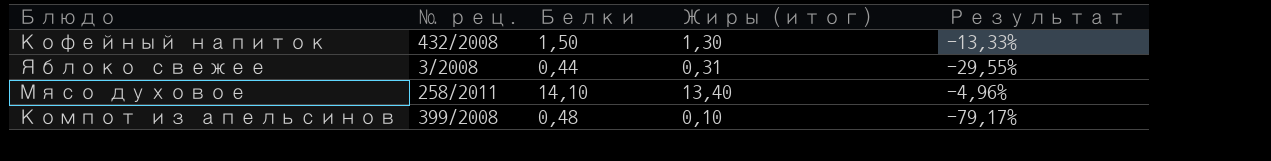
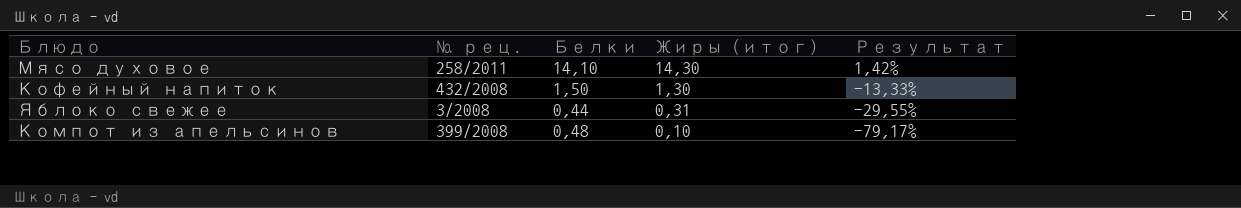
row order: none -> Жиры (итог) descending
Мясо духовое | Жиры (итог): 13,40 -> 14,30
Мясо духовое | Результат: -4,96% -> 1,42%

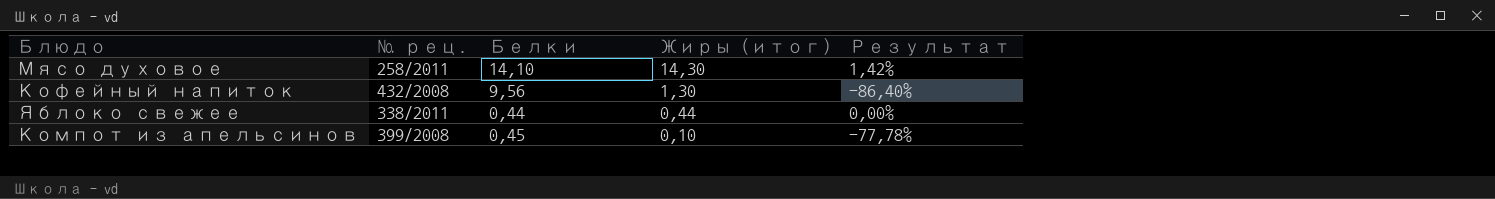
Кофейный напиток | Белки: 1,50 -> 9,56
Кофейный напиток | Результат: -13,33% -> -86,40%
Яблоко свежее | № рец.: 3/2008 -> 338/2011
Яблоко свежее | Жиры (итог): 0,31 -> 0,44
Яблоко свежее | Результат: -29,55% -> 0,00%
Компот из апельсинов | Белки: 0,48 -> 0,45
Компот из апельсинов | Результат: -79,17% -> -77,78%

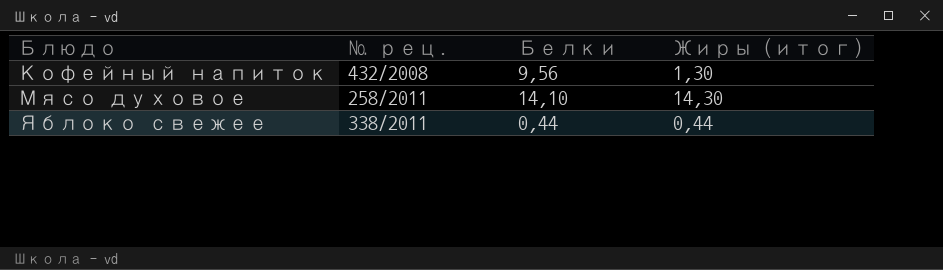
row order: Жиры (итог) descending -> Блюдо ascending
column Результат | formula: ([Жиры (итог)] - [Белки]) / [Белки] -> none
row Компот из апельсинов: 399/2008 | 0,45 | 0,10 | -77,78% -> none

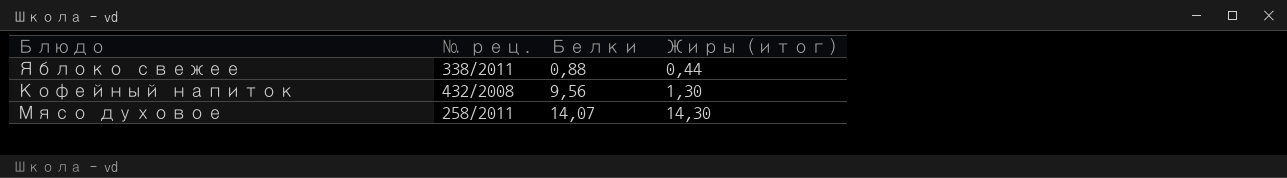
row order: Блюдо ascending -> Белки ascending
Яблоко свежее | Белки: 0,44 -> 0,88
Мясо духовое | Белки: 14,10 -> 14,07

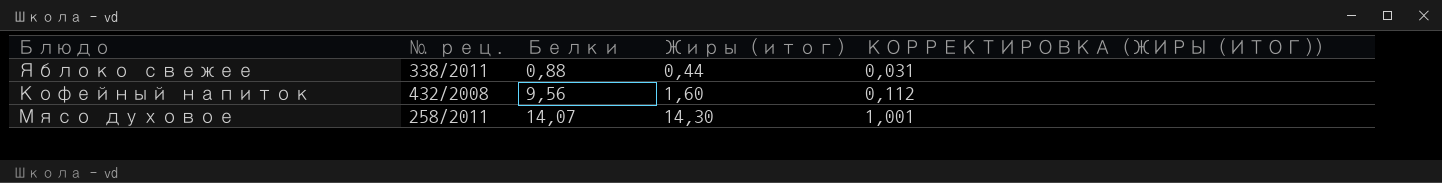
column КОРРЕКТИРОВКА (ЖИРЫ (ИТОГ)) | formula: none -> [Жиры (итог)] * 0,07
Кофейный напиток | Жиры (итог): 1,30 -> 1,60

